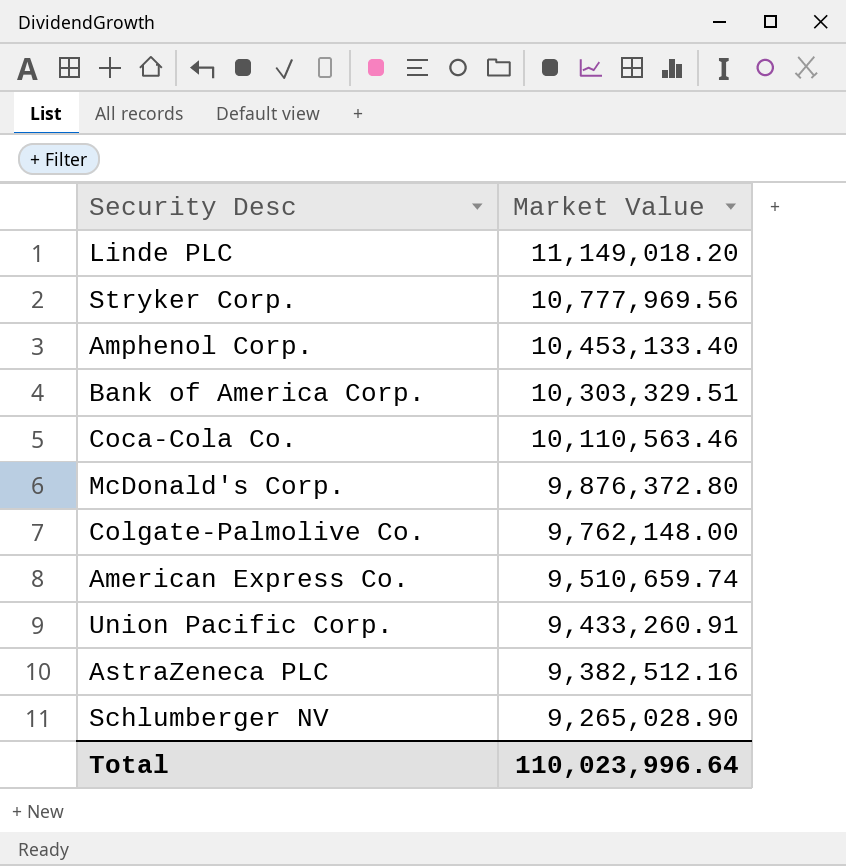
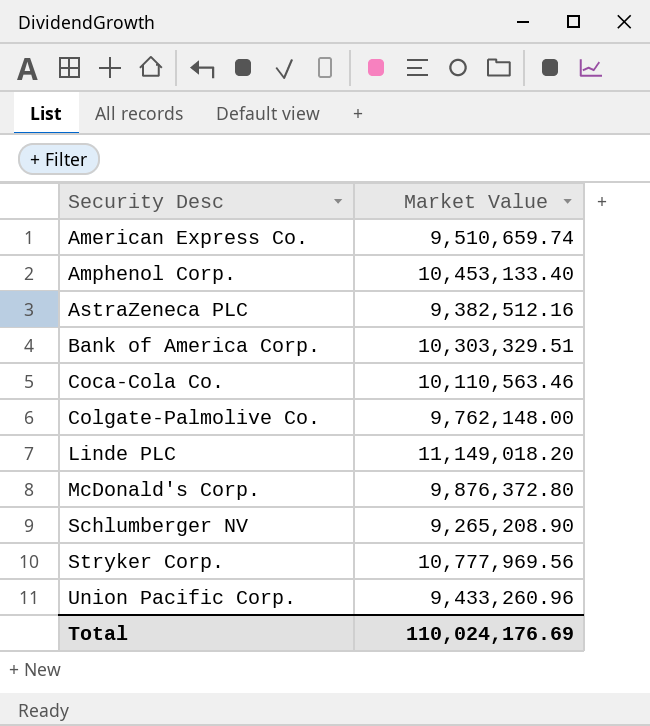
row order: Market Value descending -> Security Desc ascending
Schlumberger NV | Market Value: 9,265,028.90 -> 9,265,208.90
Union Pacific Corp. | Market Value: 9,433,260.91 -> 9,433,260.96
Total | Market Value: 110,023,996.64 -> 110,024,176.69

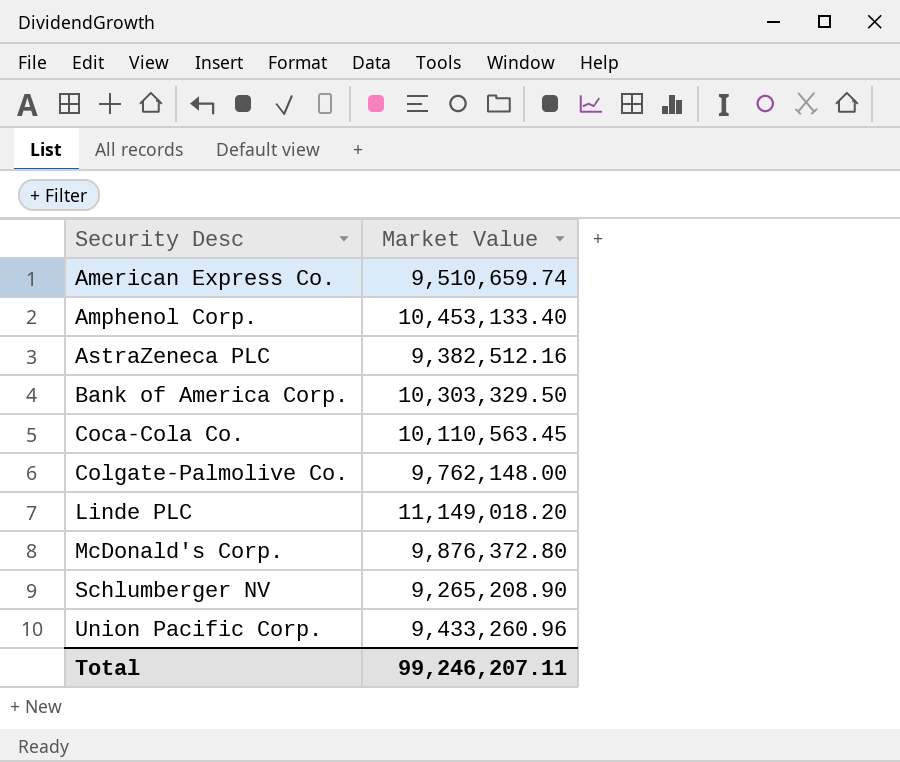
row Stryker Corp.: 10,777,969.56 -> none
Bank of America Corp. | Market Value: 10,303,329.51 -> 10,303,329.50
Coca-Cola Co. | Market Value: 10,110,563.46 -> 10,110,563.45
Total | Market Value: 110,024,176.69 -> 99,246,207.11

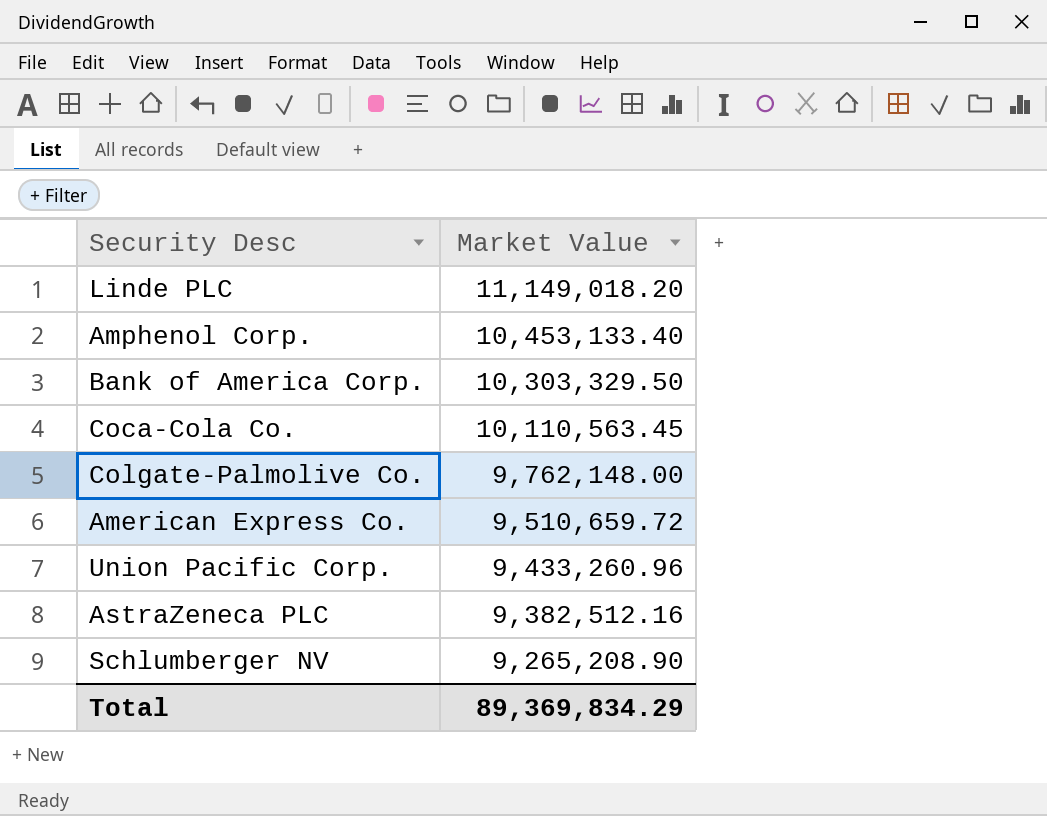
row order: Security Desc ascending -> Market Value descending
row McDonald's Corp.: 9,876,372.80 -> none
American Express Co. | Market Value: 9,510,659.74 -> 9,510,659.72
Total | Market Value: 99,246,207.11 -> 89,369,834.29

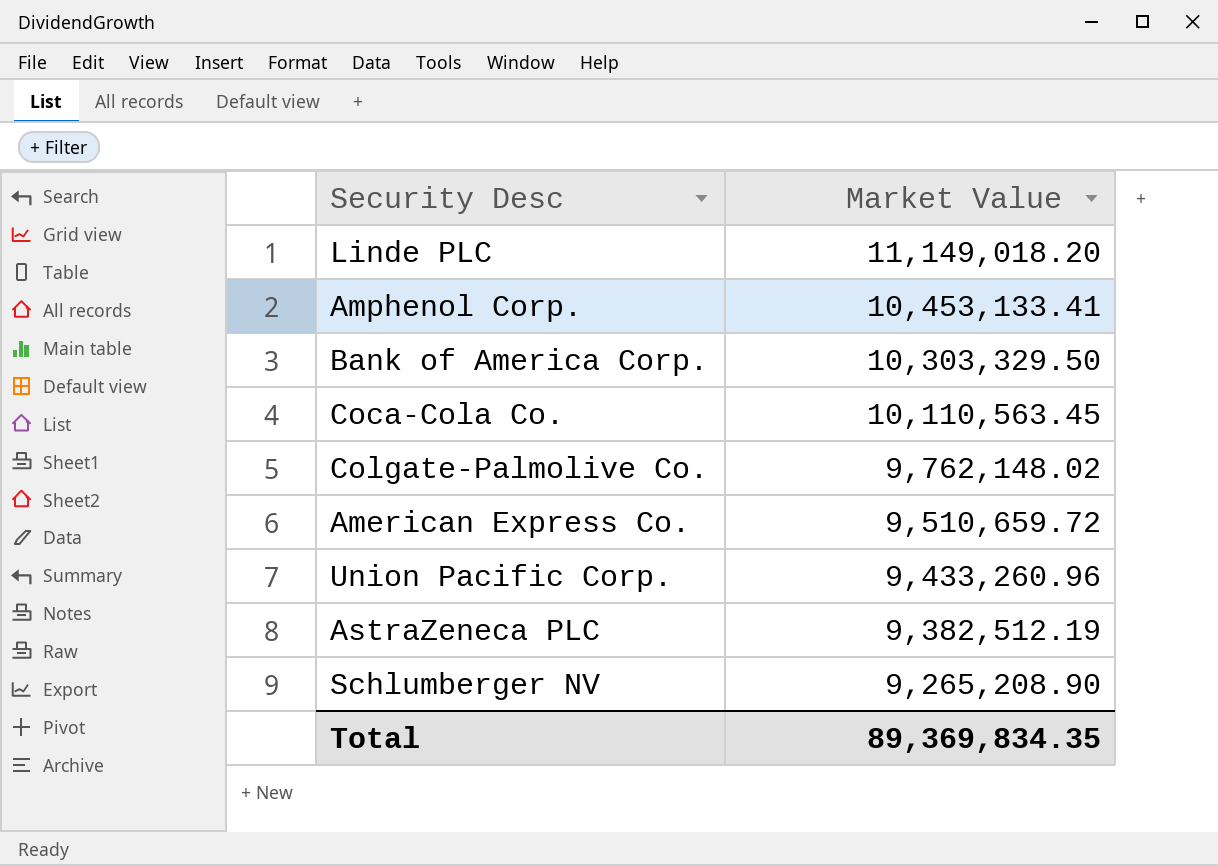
Amphenol Corp. | Market Value: 10,453,133.40 -> 10,453,133.41
Colgate-Palmolive Co. | Market Value: 9,762,148.00 -> 9,762,148.02
AstraZeneca PLC | Market Value: 9,382,512.16 -> 9,382,512.19
Total | Market Value: 89,369,834.29 -> 89,369,834.35

